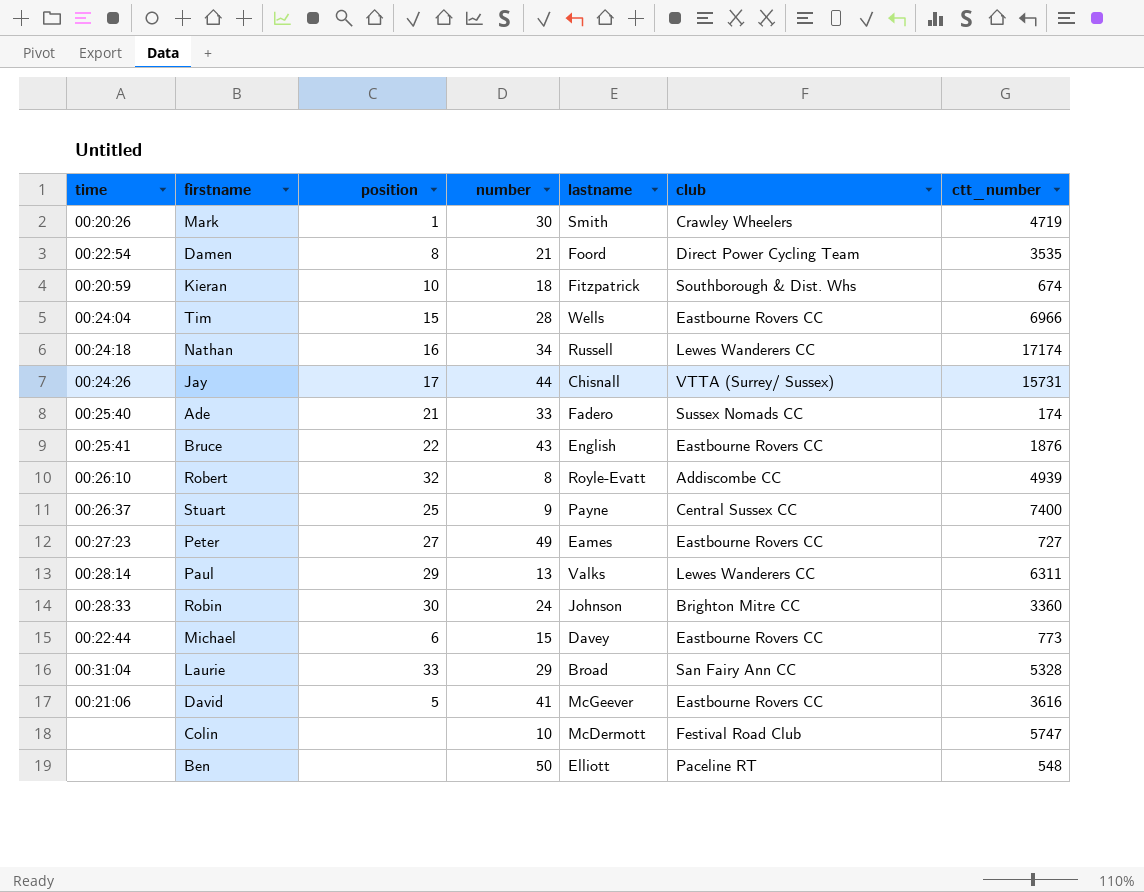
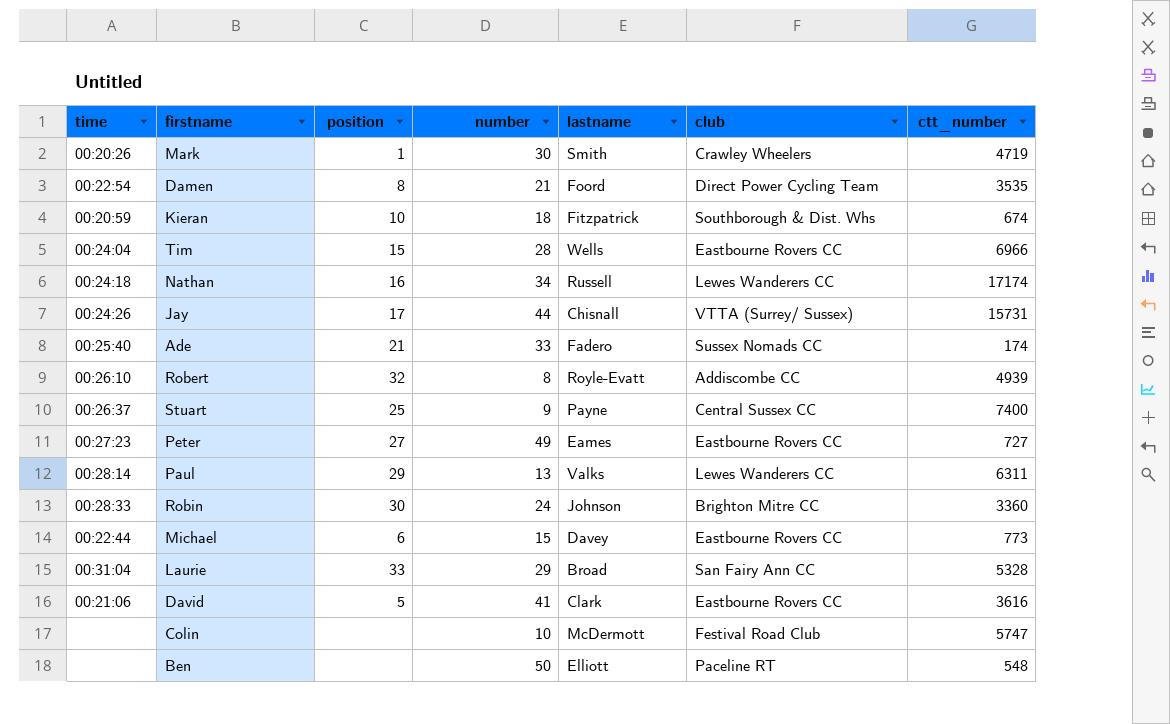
row Bruce: 00:25:41 | 22 | 43 | English | Eastbourne Rovers CC | 1876 -> none
David | lastname: McGeever -> Clark

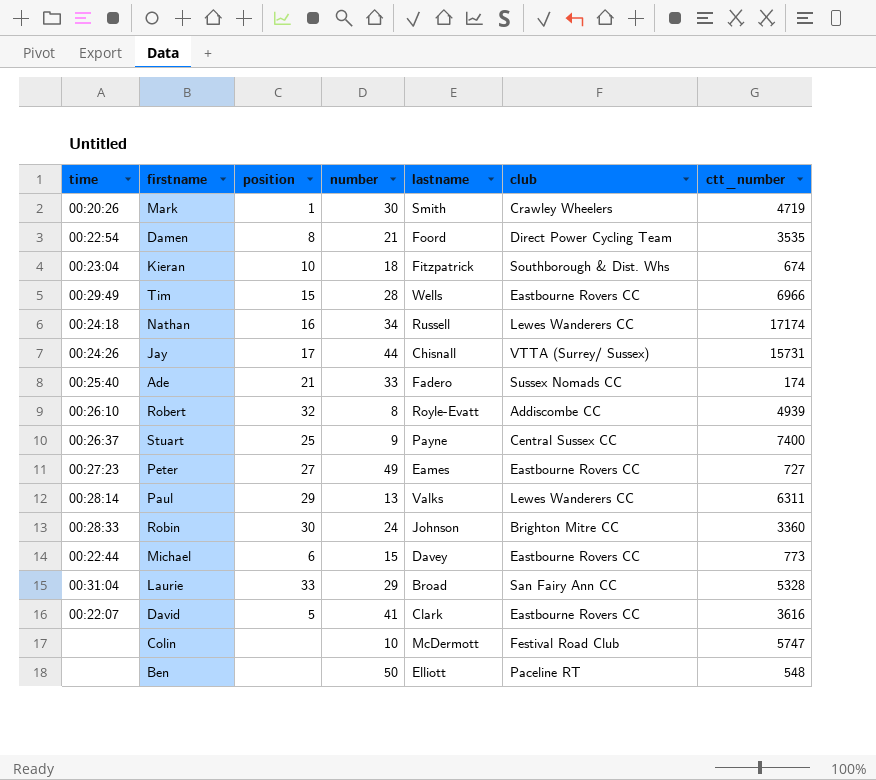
Kieran | time: 00:20:59 -> 00:23:04
Tim | time: 00:24:04 -> 00:29:49
David | time: 00:21:06 -> 00:22:07

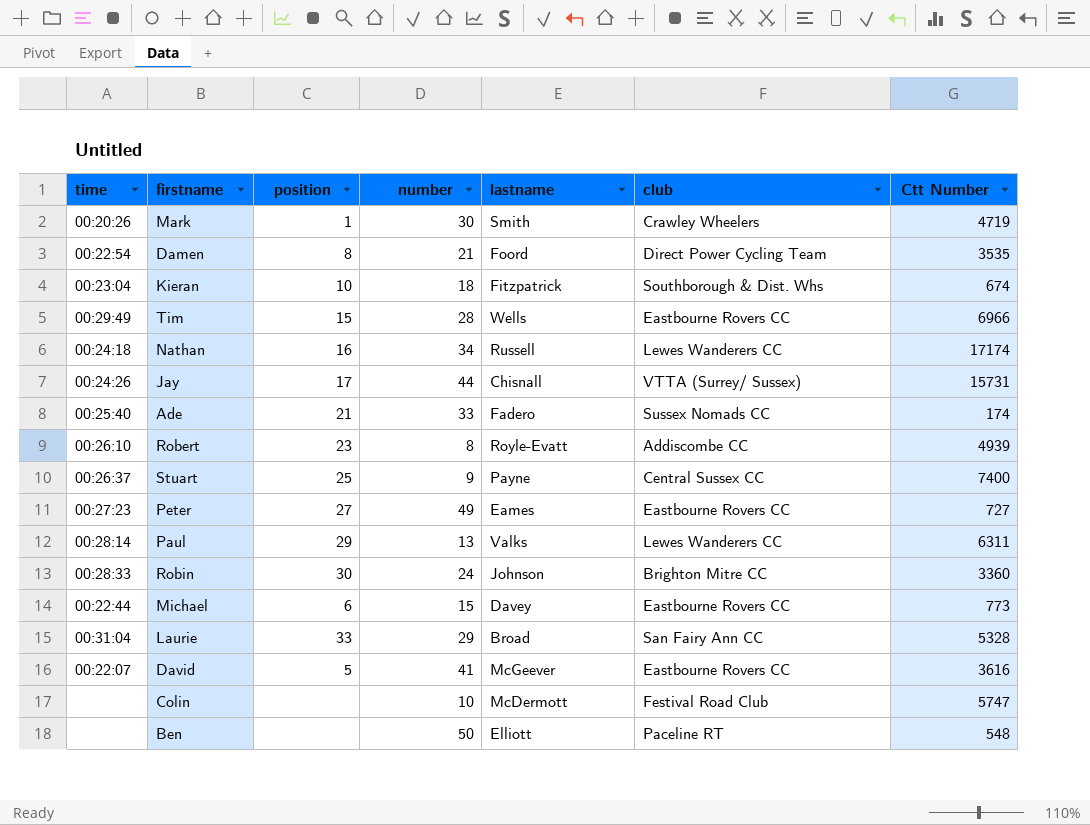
column name: ctt_number -> Ctt Number
Robert | position: 32 -> 23
David | lastname: Clark -> McGeever

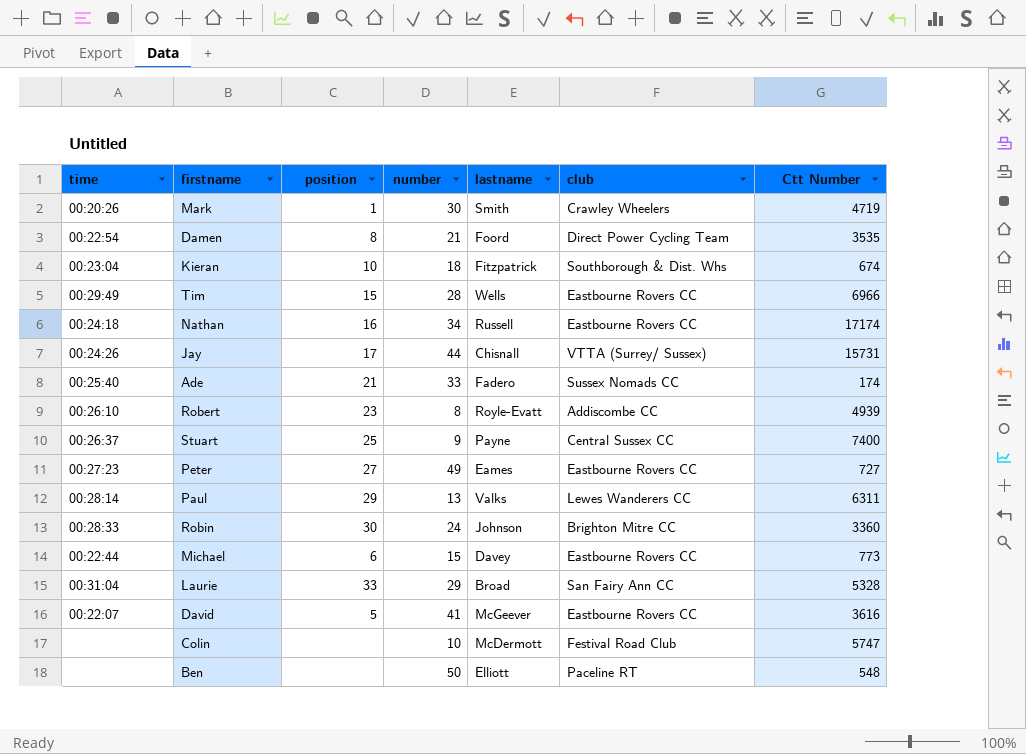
Nathan | club: Lewes Wanderers CC -> Eastbourne Rovers CC

